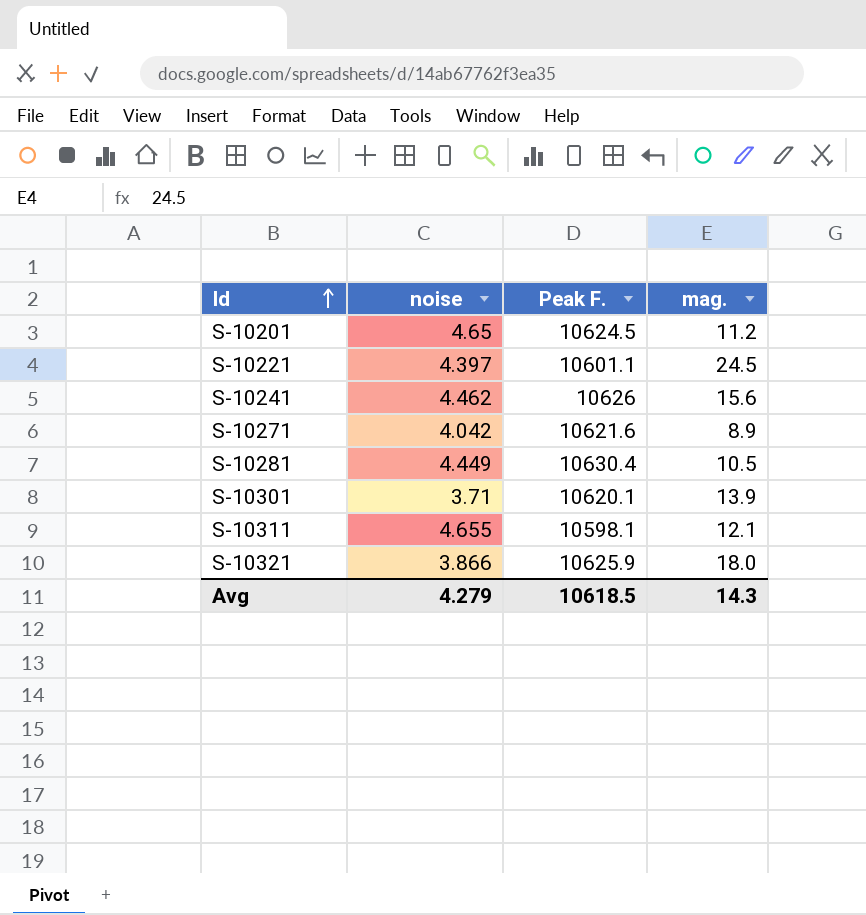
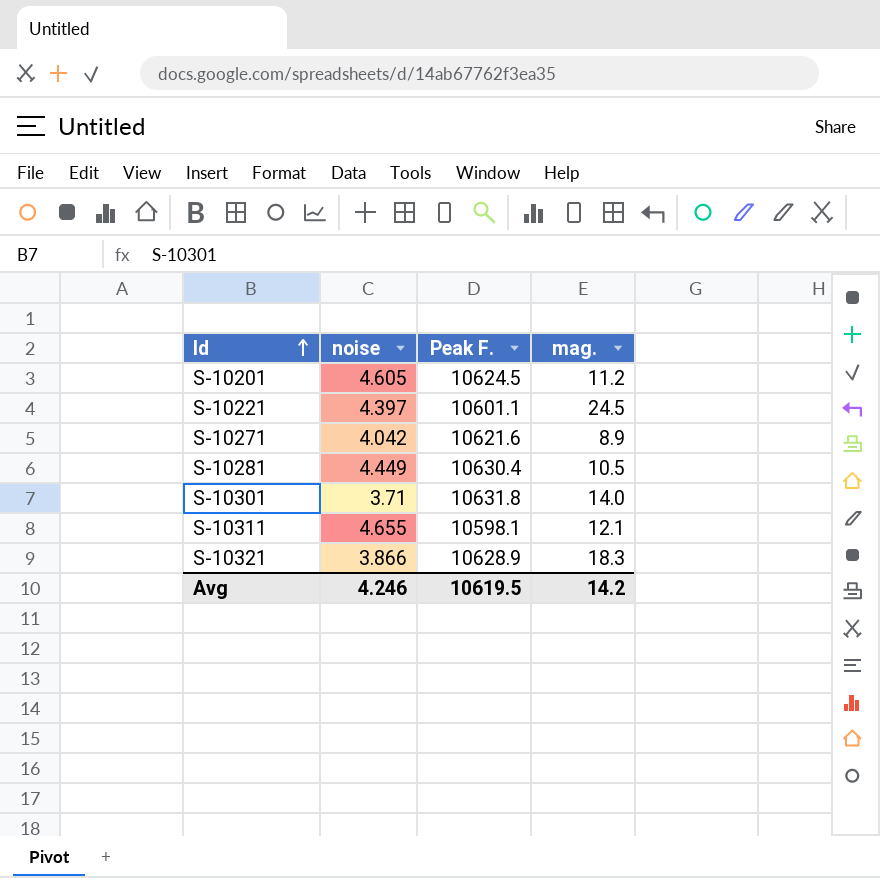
row S-10241: 4.462 | 10626 | 15.6 -> none
S-10201 | noise: 4.65 -> 4.605
S-10301 | Peak F.: 10620.1 -> 10631.8
S-10301 | mag.: 13.9 -> 14.0
S-10321 | Peak F.: 10625.9 -> 10628.9
S-10321 | mag.: 18.0 -> 18.3
Avg | noise: 4.279 -> 4.246
Avg | Peak F.: 10618.5 -> 10619.5
Avg | mag.: 14.3 -> 14.2

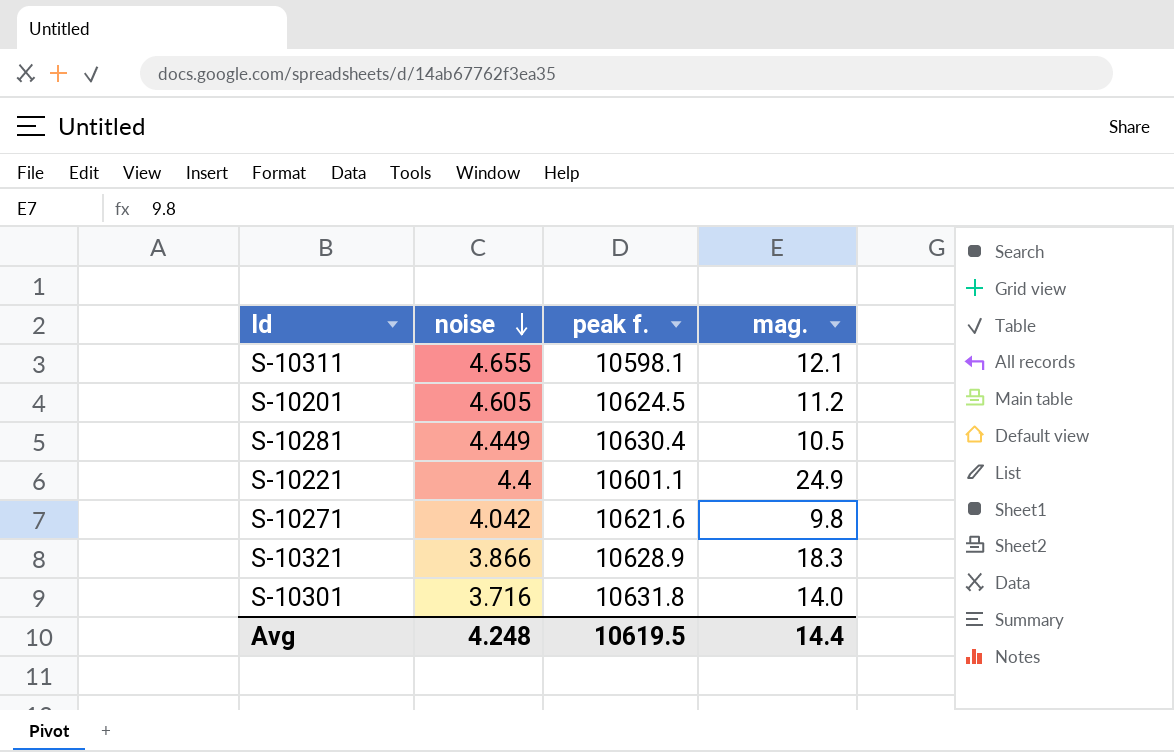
row order: Id ascending -> noise descending
column name: Peak F. -> peak f.
S-10221 | noise: 4.397 -> 4.4
S-10221 | mag.: 24.5 -> 24.9
S-10271 | mag.: 8.9 -> 9.8
S-10301 | noise: 3.71 -> 3.716
Avg | noise: 4.246 -> 4.248
Avg | mag.: 14.2 -> 14.4

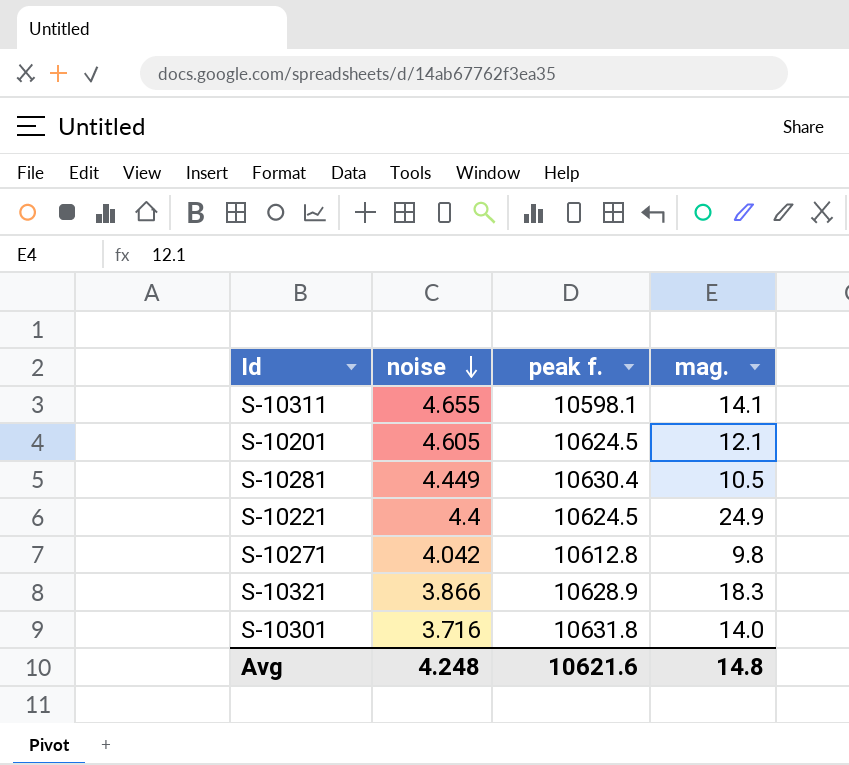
S-10311 | mag.: 12.1 -> 14.1
S-10201 | mag.: 11.2 -> 12.1
S-10221 | peak f.: 10601.1 -> 10624.5
S-10271 | peak f.: 10621.6 -> 10612.8
Avg | peak f.: 10619.5 -> 10621.6
Avg | mag.: 14.4 -> 14.8

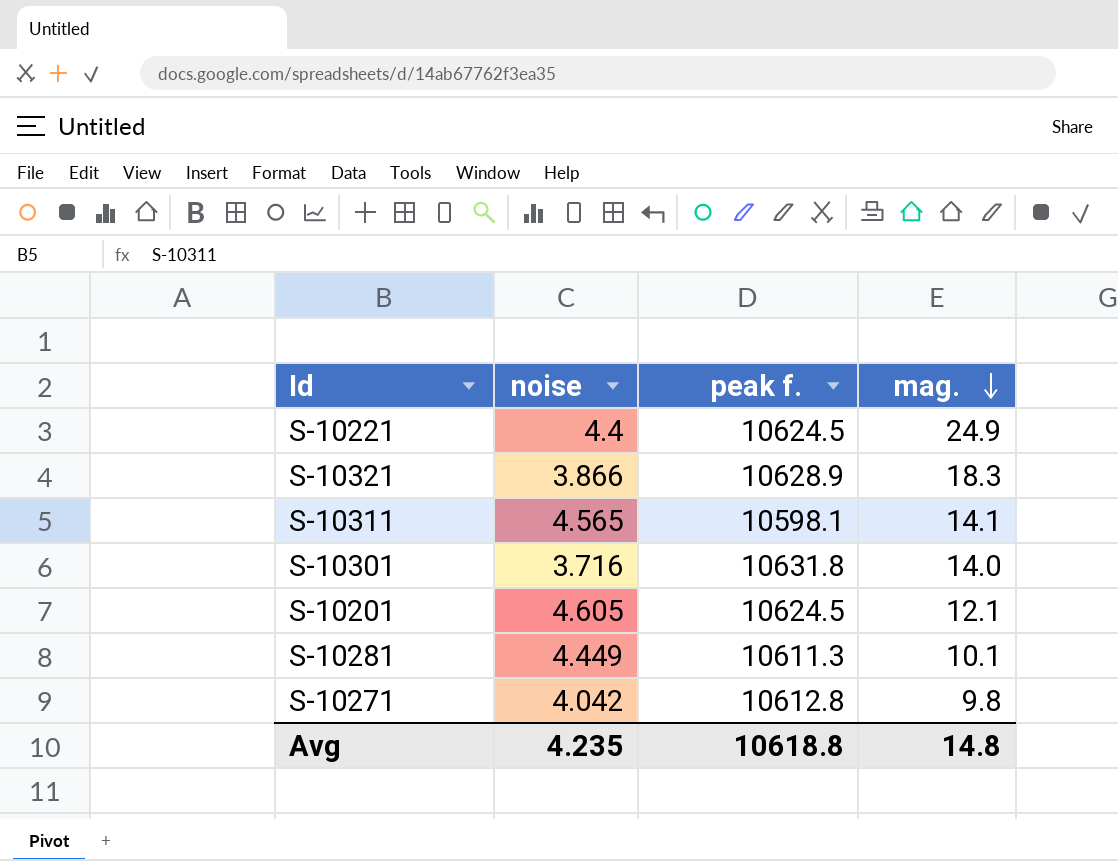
row order: noise descending -> mag. descending
S-10311 | noise: 4.655 -> 4.565
S-10281 | peak f.: 10630.4 -> 10611.3
S-10281 | mag.: 10.5 -> 10.1
Avg | noise: 4.248 -> 4.235
Avg | peak f.: 10621.6 -> 10618.8

